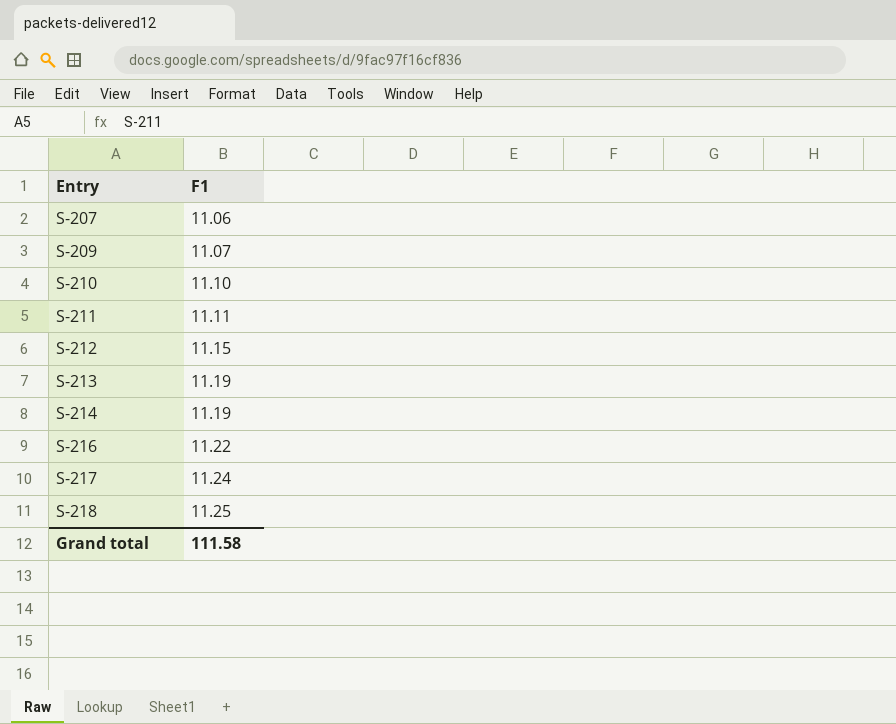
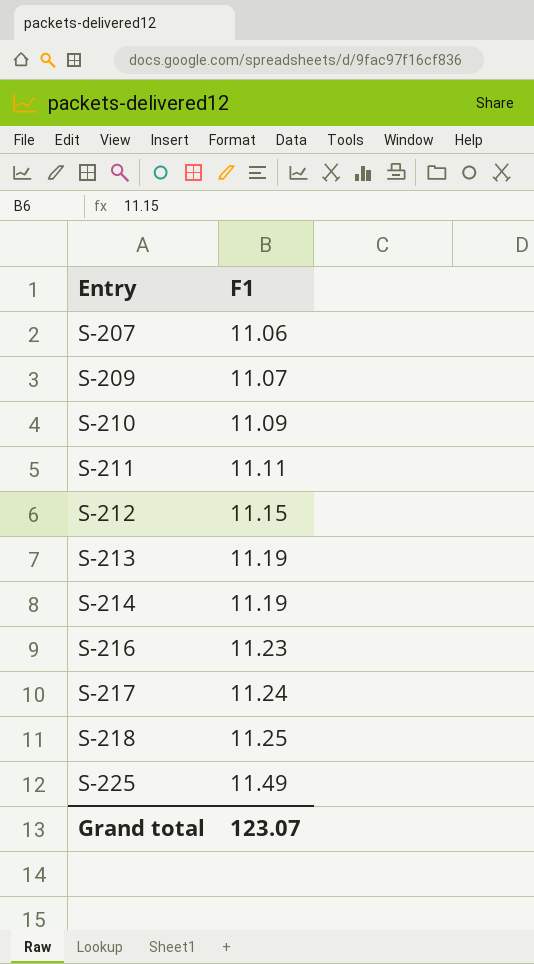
S-210 | F1: 11.10 -> 11.09
S-216 | F1: 11.22 -> 11.23
row S-225: none -> 11.49
Grand total | F1: 111.58 -> 123.07

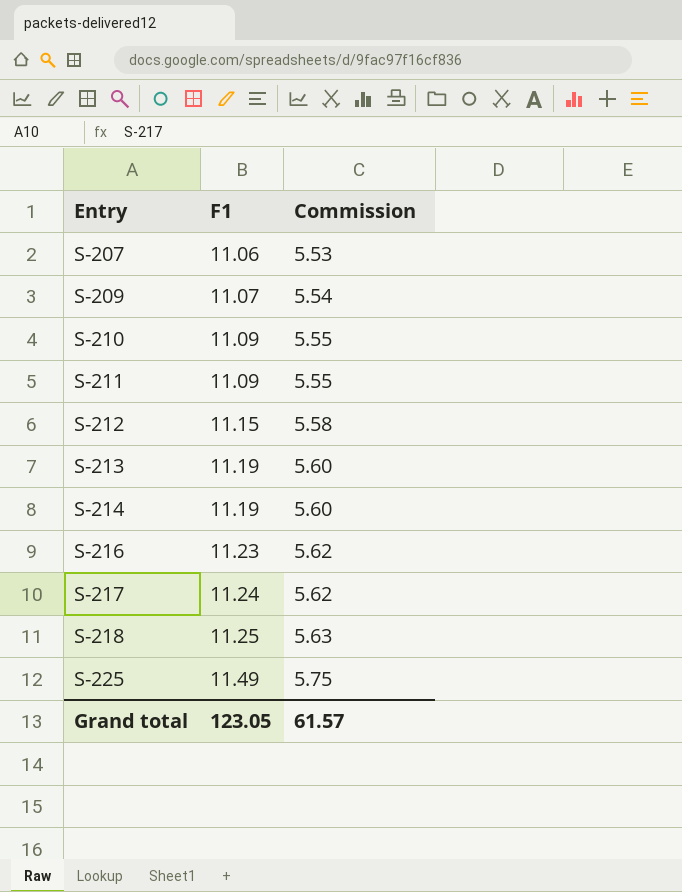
column Commission | formula: none -> [F1] * 0.5
S-211 | F1: 11.11 -> 11.09
Grand total | F1: 123.07 -> 123.05

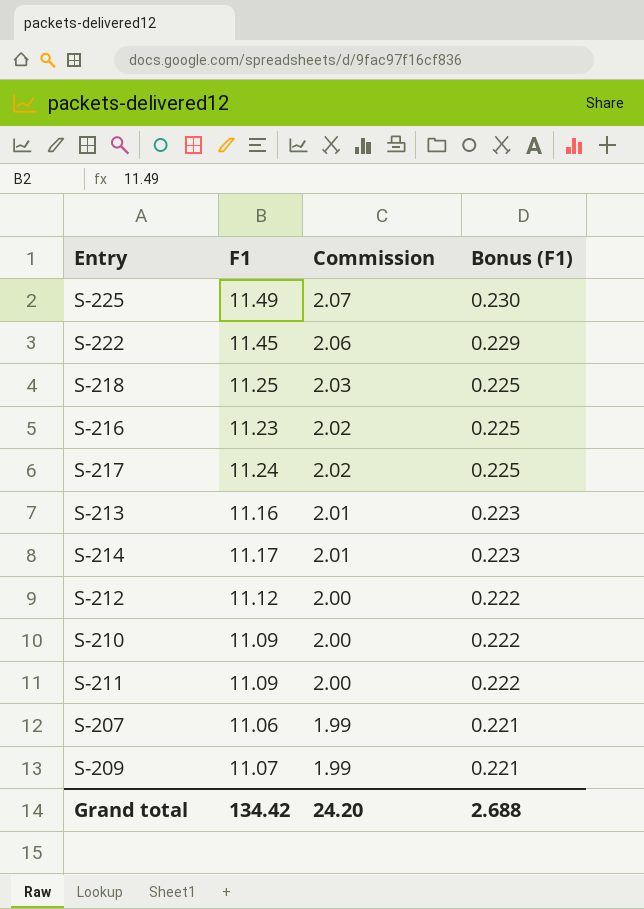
row order: Entry ascending -> Commission descending
column Commission | formula: [F1] * 0.5 -> [F1] * 0.18
column Bonus (F1) | formula: none -> [F1] * 0.02
row S-222: none -> 11.45 | 2.06 | 0.229
S-213 | F1: 11.19 -> 11.16
S-214 | F1: 11.19 -> 11.17
S-212 | F1: 11.15 -> 11.12
Grand total | F1: 123.05 -> 134.42
Grand total | Commission: 61.57 -> 24.20

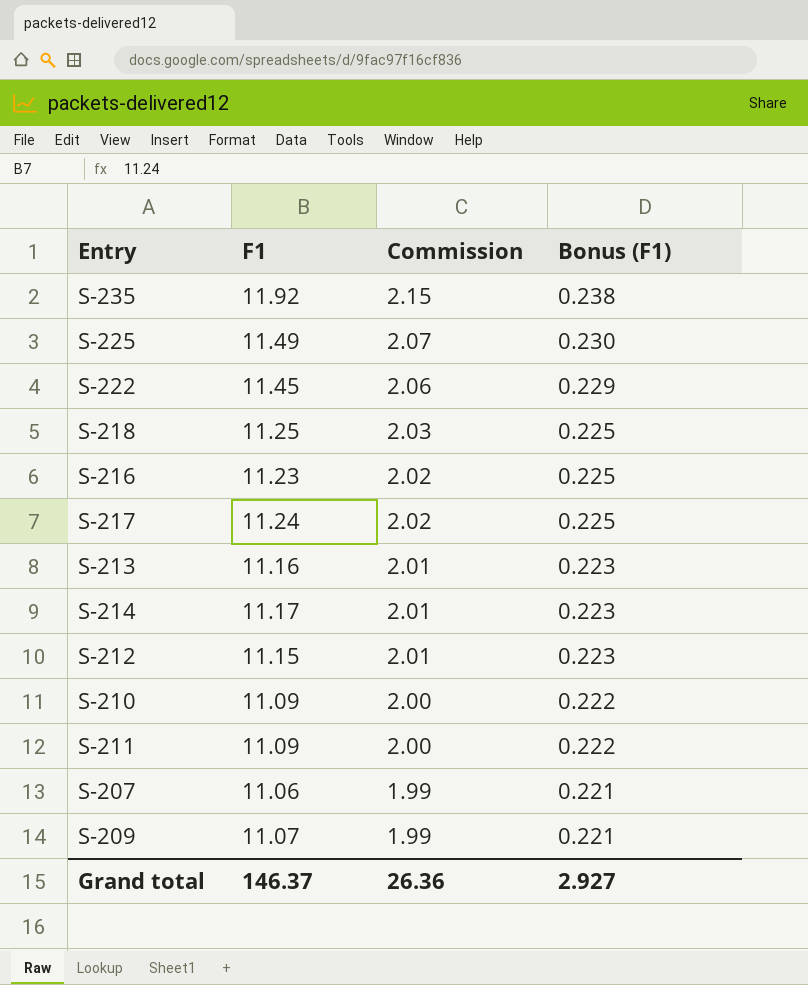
row S-235: none -> 11.92 | 2.15 | 0.238
S-212 | F1: 11.12 -> 11.15
S-212 | Commission: 2.00 -> 2.01
S-212 | Bonus (F1): 0.222 -> 0.223
Grand total | F1: 134.42 -> 146.37
Grand total | Commission: 24.20 -> 26.36
Grand total | Bonus (F1): 2.688 -> 2.927

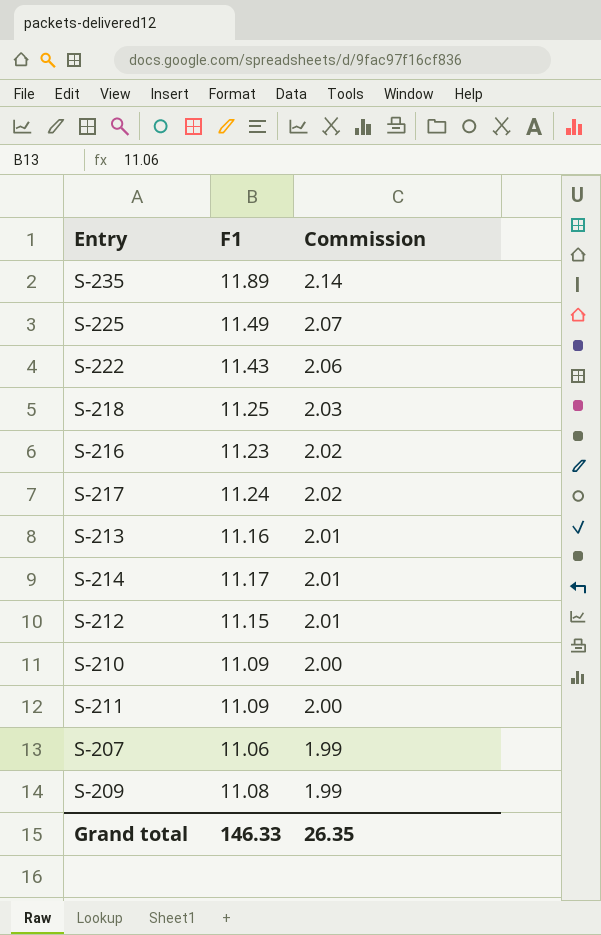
column Bonus (F1) | formula: [F1] * 0.02 -> none
S-235 | F1: 11.92 -> 11.89
S-235 | Commission: 2.15 -> 2.14
S-222 | F1: 11.45 -> 11.43
S-209 | F1: 11.07 -> 11.08
Grand total | F1: 146.37 -> 146.33
Grand total | Commission: 26.36 -> 26.35

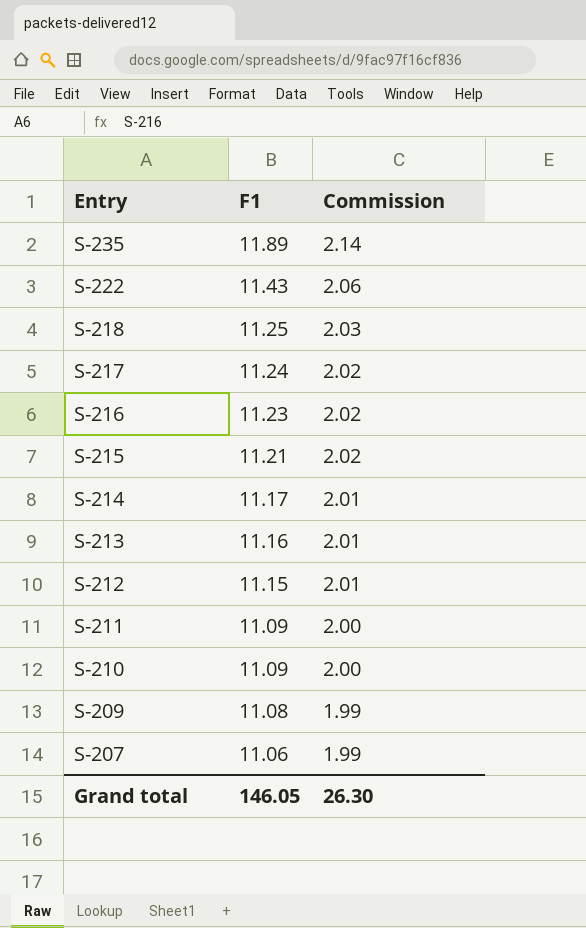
row order: Commission descending -> Entry descending
row S-225: 11.49 | 2.07 -> none
row S-215: none -> 11.21 | 2.02
Grand total | F1: 146.33 -> 146.05
Grand total | Commission: 26.35 -> 26.30

